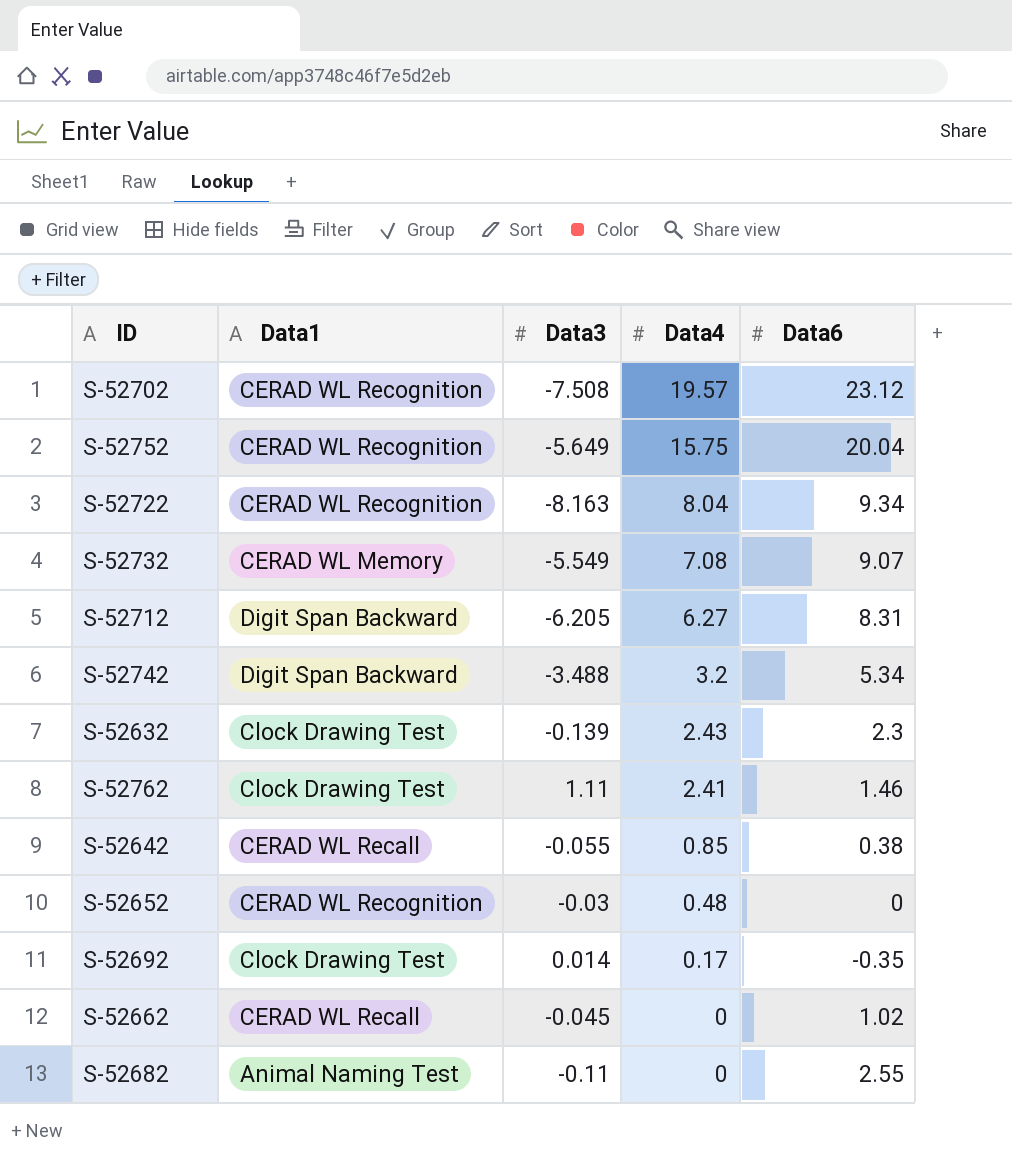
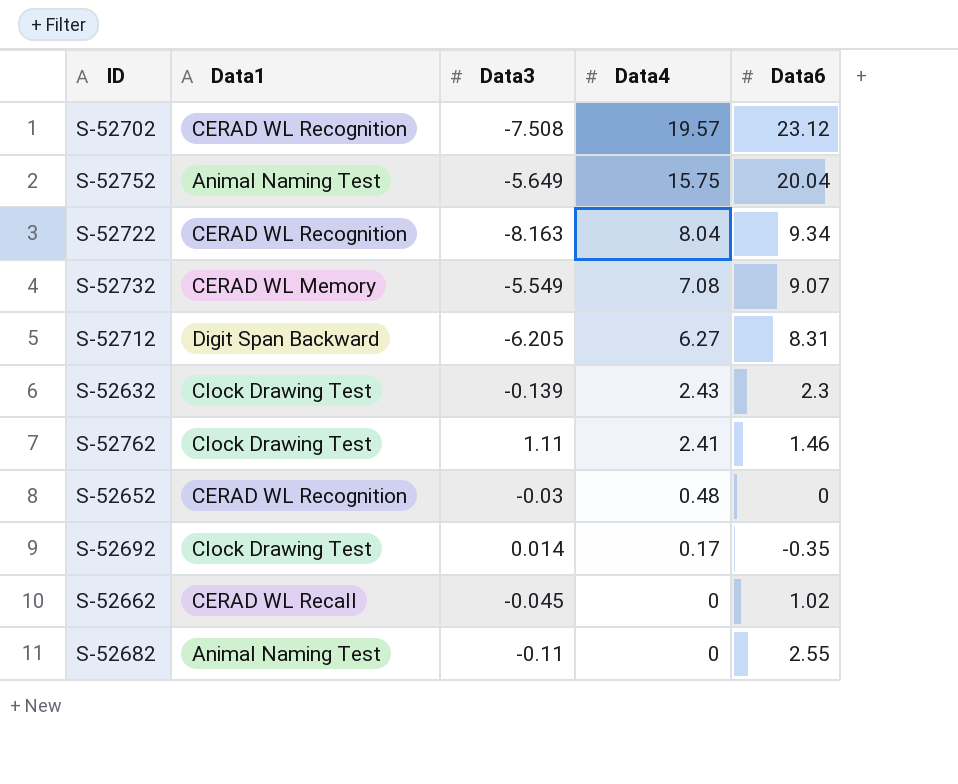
row S-52742: Digit Span Backward | -3.488 | 3.2 | 5.34 -> none
row S-52642: CERAD WL Recall | -0.055 | 0.85 | 0.38 -> none
S-52752 | Data1: CERAD WL Recognition -> Animal Naming Test

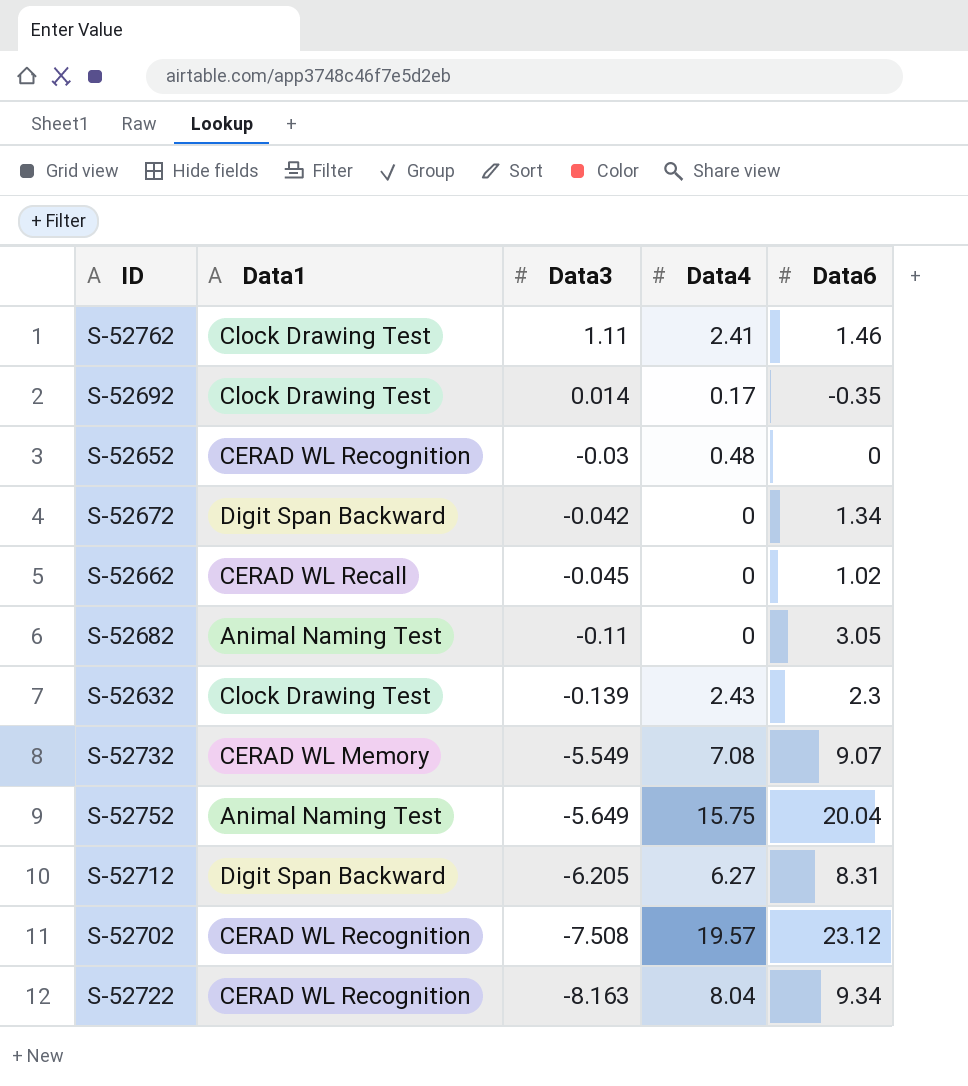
row order: Data4 descending -> Data3 descending
row S-52672: none -> Digit Span Backward | -0.042 | 0 | 1.34
S-52682 | Data6: 2.55 -> 3.05

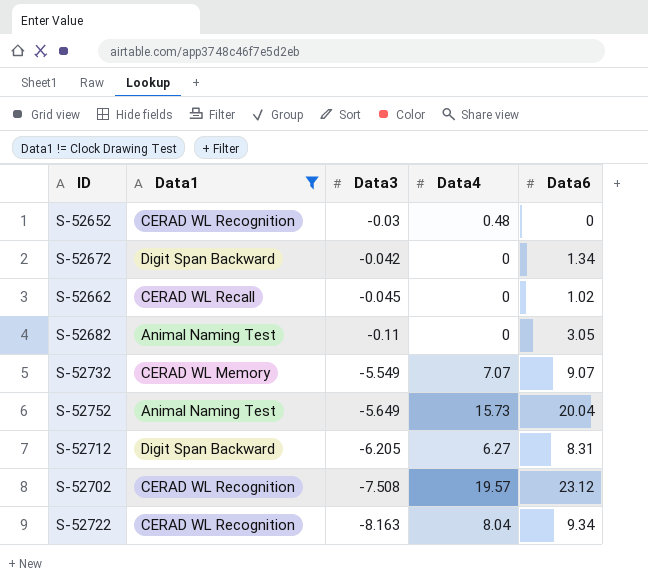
filter: none -> Data1 != Clock Drawing Test
S-52732 | Data4: 7.08 -> 7.07
S-52752 | Data4: 15.75 -> 15.73

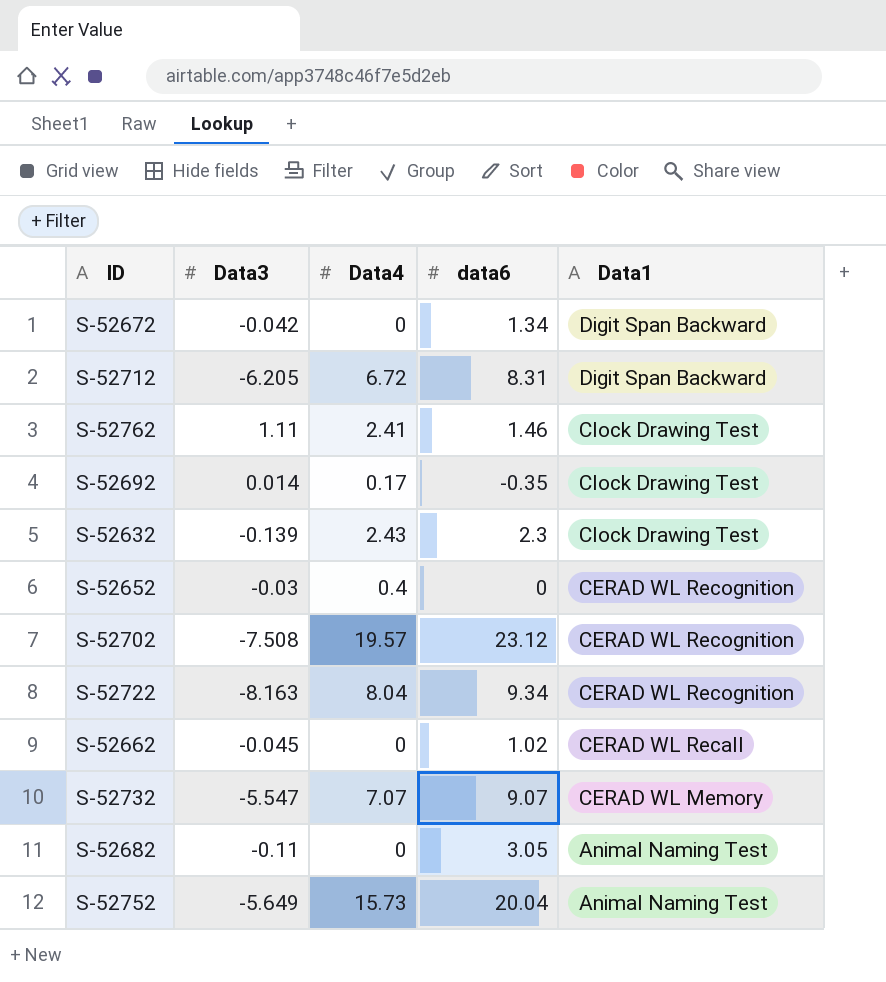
filter: Data1 != Clock Drawing Test -> none
row order: Data3 descending -> Data1 descending
column name: Data6 -> data6
column Data1 | position: 2 -> 5
S-52712 | Data4: 6.27 -> 6.72
S-52652 | Data4: 0.48 -> 0.4
S-52732 | Data3: -5.549 -> -5.547

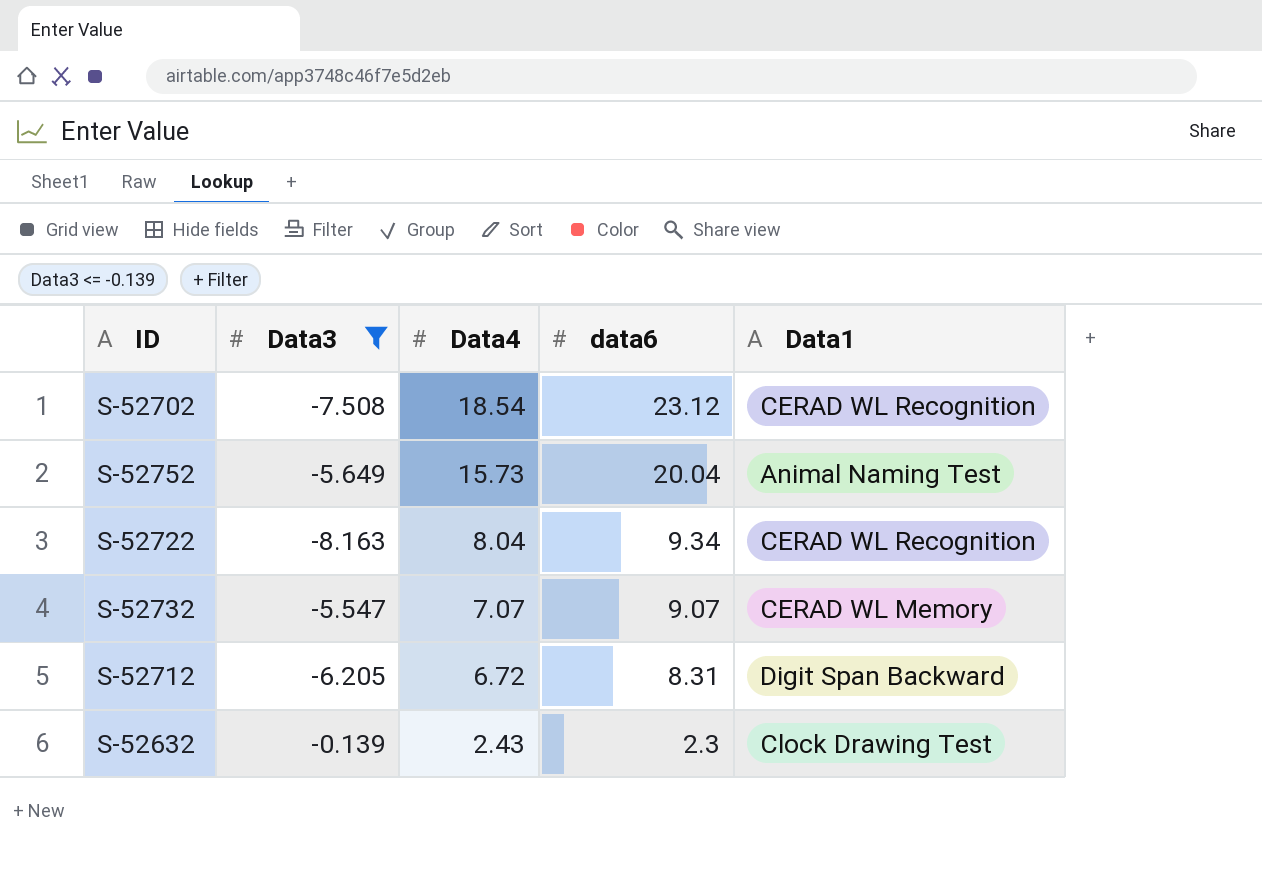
filter: none -> Data3 <= -0.139
row order: Data1 descending -> Data4 descending
S-52702 | Data4: 19.57 -> 18.54

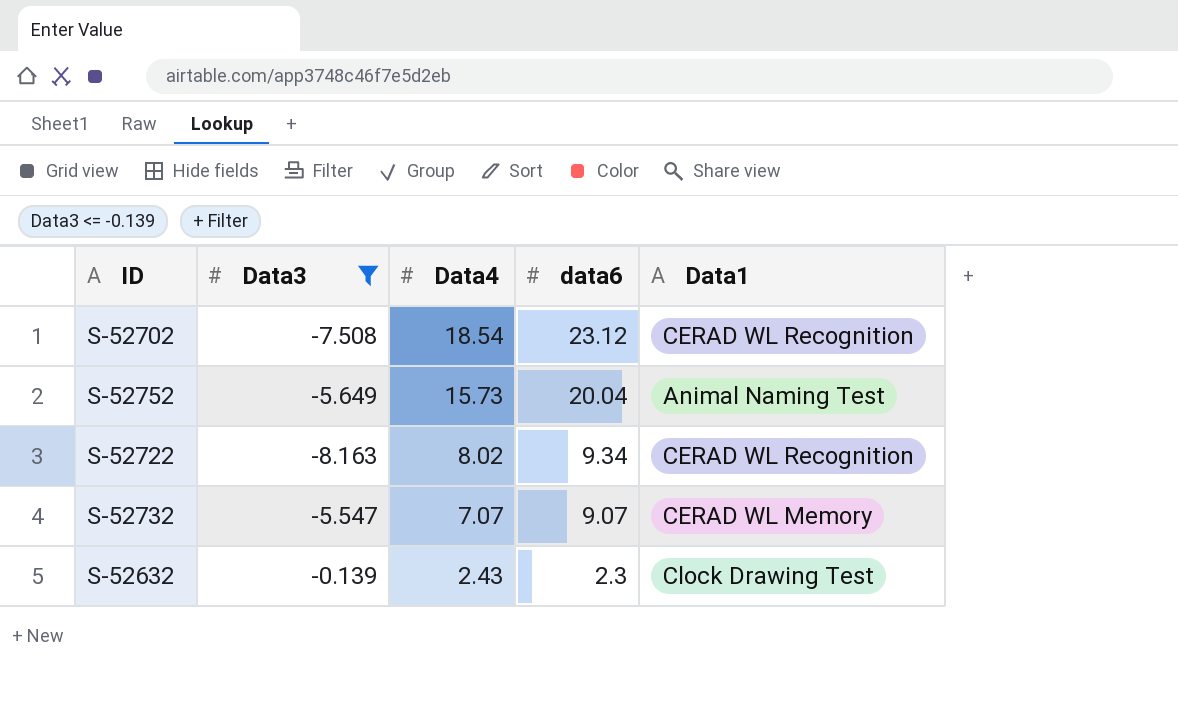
row S-52712: -6.205 | 6.72 | 8.31 | Digit Span Backward -> none
S-52722 | Data4: 8.04 -> 8.02

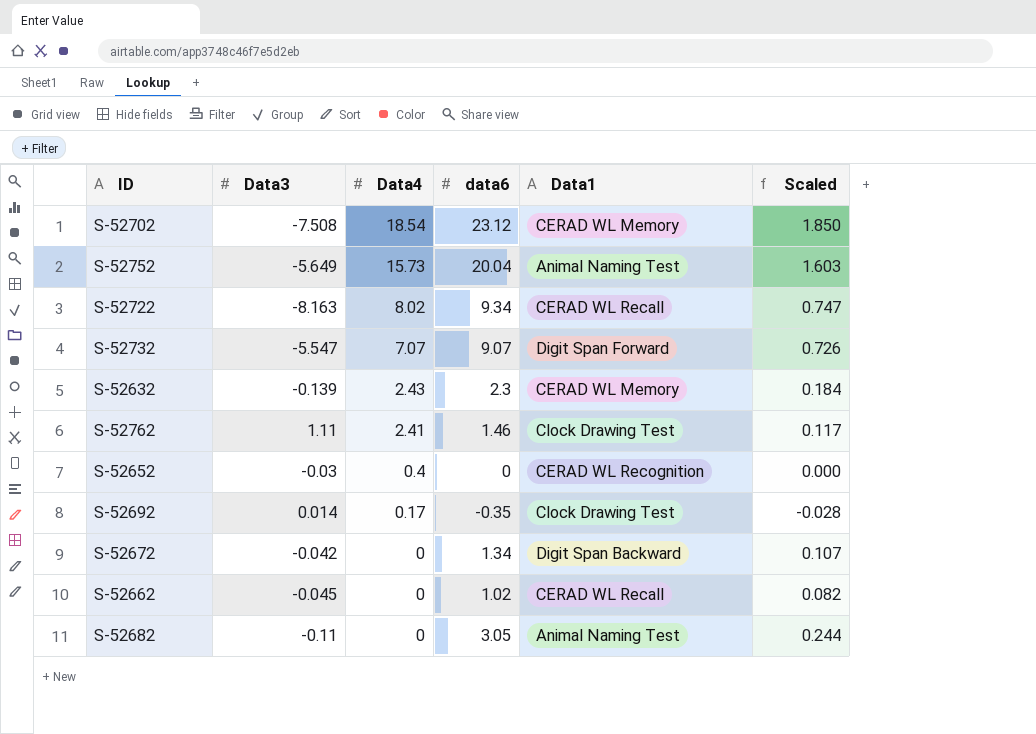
filter: Data3 <= -0.139 -> none
column Scaled | formula: none -> [data6] * 0.08
S-52702 | Data1: CERAD WL Recognition -> CERAD WL Memory
S-52722 | Data1: CERAD WL Recognition -> CERAD WL Recall
S-52732 | Data1: CERAD WL Memory -> Digit Span Forward
S-52632 | Data1: Clock Drawing Test -> CERAD WL Memory

